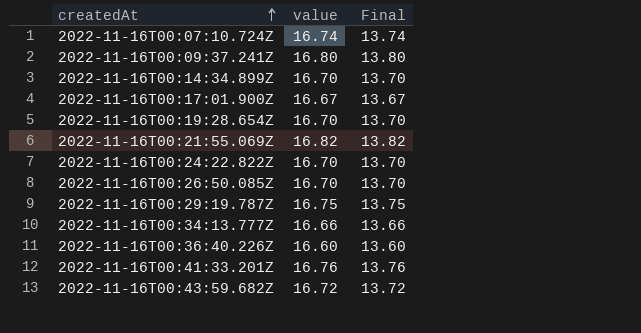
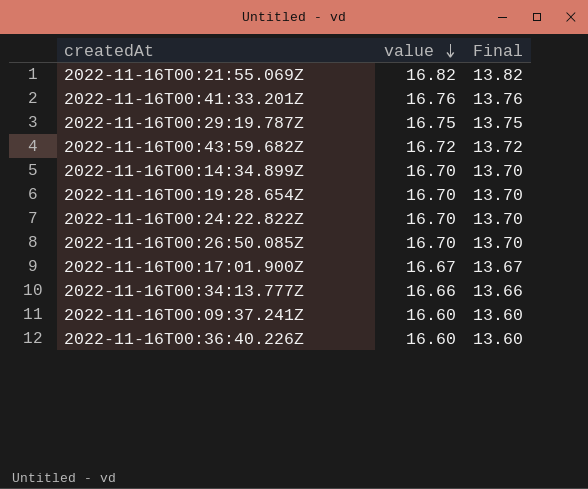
row order: createdAt ascending -> value descending
row 2022-11-16T00:07:10.724Z: 16.74 | 13.74 -> none
2022-11-16T00:09:37.241Z | value: 16.80 -> 16.60
2022-11-16T00:09:37.241Z | Final: 13.80 -> 13.60

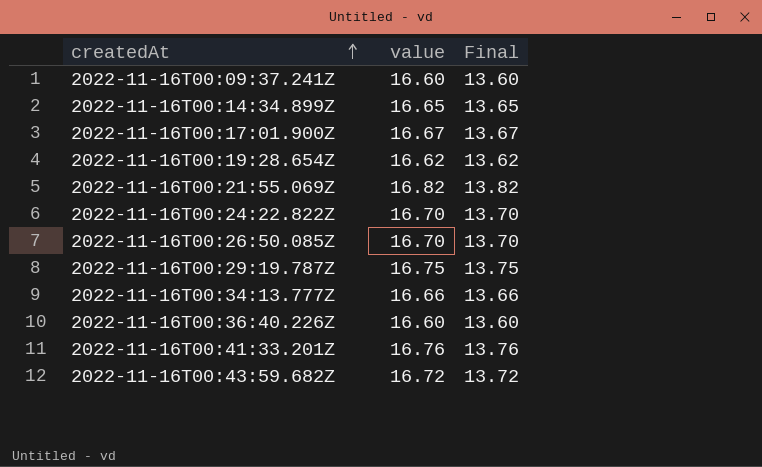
row order: value descending -> createdAt ascending
2022-11-16T00:14:34.899Z | value: 16.70 -> 16.65
2022-11-16T00:14:34.899Z | Final: 13.70 -> 13.65
2022-11-16T00:19:28.654Z | value: 16.70 -> 16.62
2022-11-16T00:19:28.654Z | Final: 13.70 -> 13.62

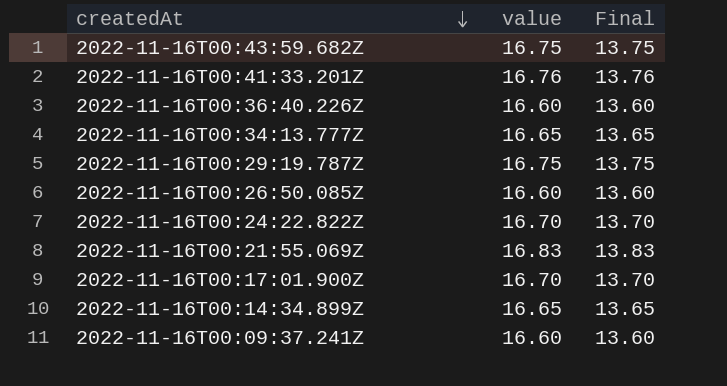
row order: createdAt ascending -> createdAt descending
row 2022-11-16T00:19:28.654Z: 16.62 | 13.62 -> none
2022-11-16T00:43:59.682Z | value: 16.72 -> 16.75
2022-11-16T00:43:59.682Z | Final: 13.72 -> 13.75
2022-11-16T00:34:13.777Z | value: 16.66 -> 16.65
2022-11-16T00:34:13.777Z | Final: 13.66 -> 13.65
2022-11-16T00:26:50.085Z | value: 16.70 -> 16.60
2022-11-16T00:26:50.085Z | Final: 13.70 -> 13.60
2022-11-16T00:21:55.069Z | value: 16.82 -> 16.83
2022-11-16T00:21:55.069Z | Final: 13.82 -> 13.83
2022-11-16T00:17:01.900Z | value: 16.67 -> 16.70
2022-11-16T00:17:01.900Z | Final: 13.67 -> 13.70

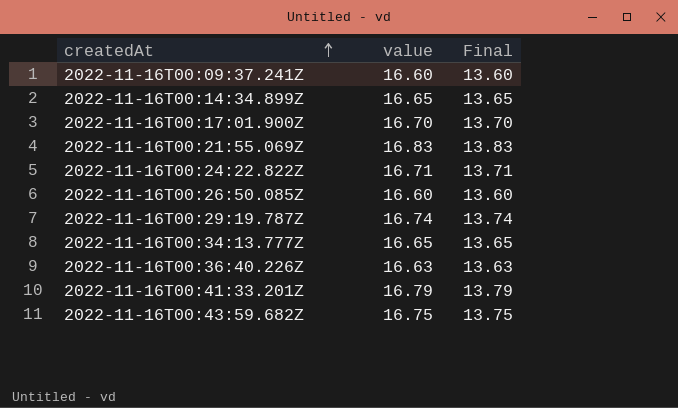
row order: createdAt descending -> createdAt ascending
2022-11-16T00:24:22.822Z | value: 16.70 -> 16.71
2022-11-16T00:24:22.822Z | Final: 13.70 -> 13.71
2022-11-16T00:29:19.787Z | value: 16.75 -> 16.74
2022-11-16T00:29:19.787Z | Final: 13.75 -> 13.74
2022-11-16T00:36:40.226Z | value: 16.60 -> 16.63
2022-11-16T00:36:40.226Z | Final: 13.60 -> 13.63
2022-11-16T00:41:33.201Z | value: 16.76 -> 16.79
2022-11-16T00:41:33.201Z | Final: 13.76 -> 13.79

